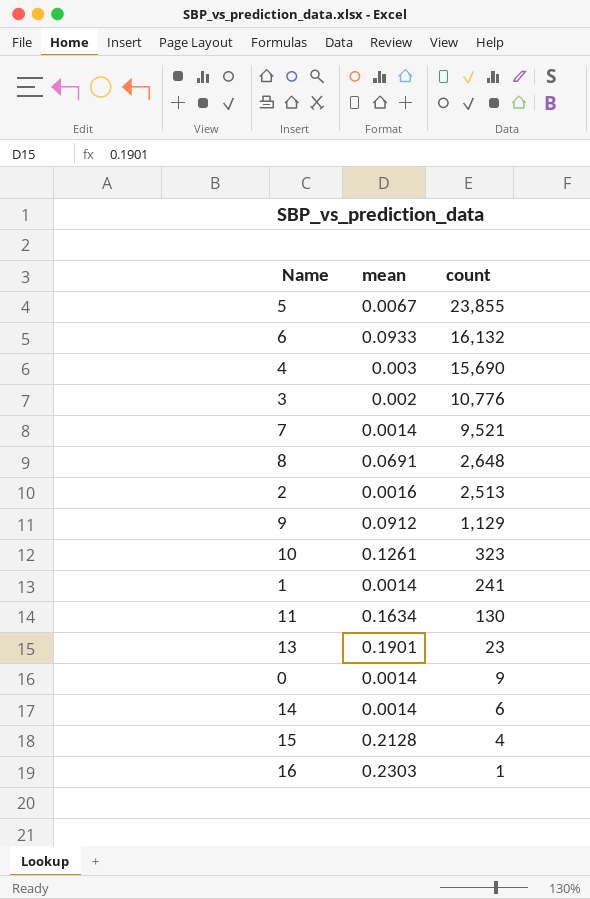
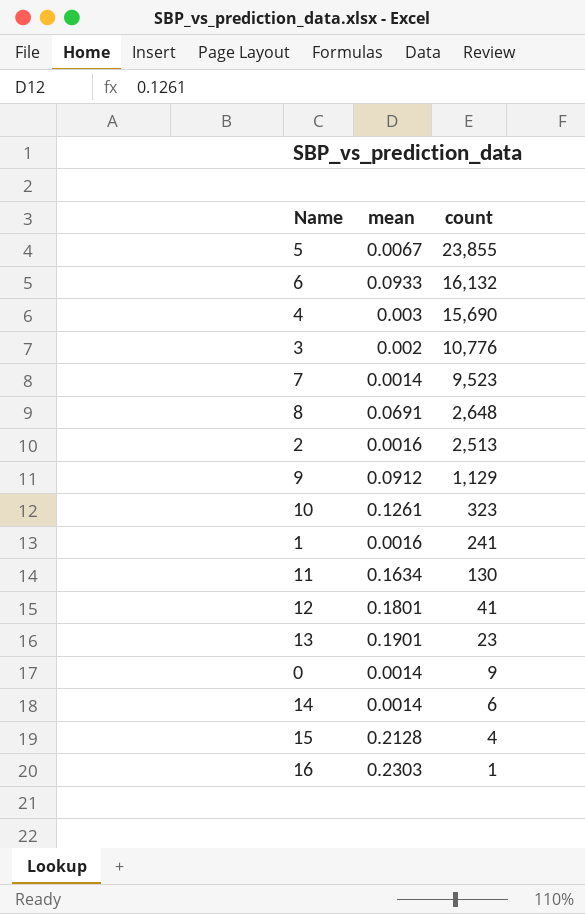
7 | count: 9,521 -> 9,523
1 | mean: 0.0014 -> 0.0016
row 12: none -> 0.1801 | 41

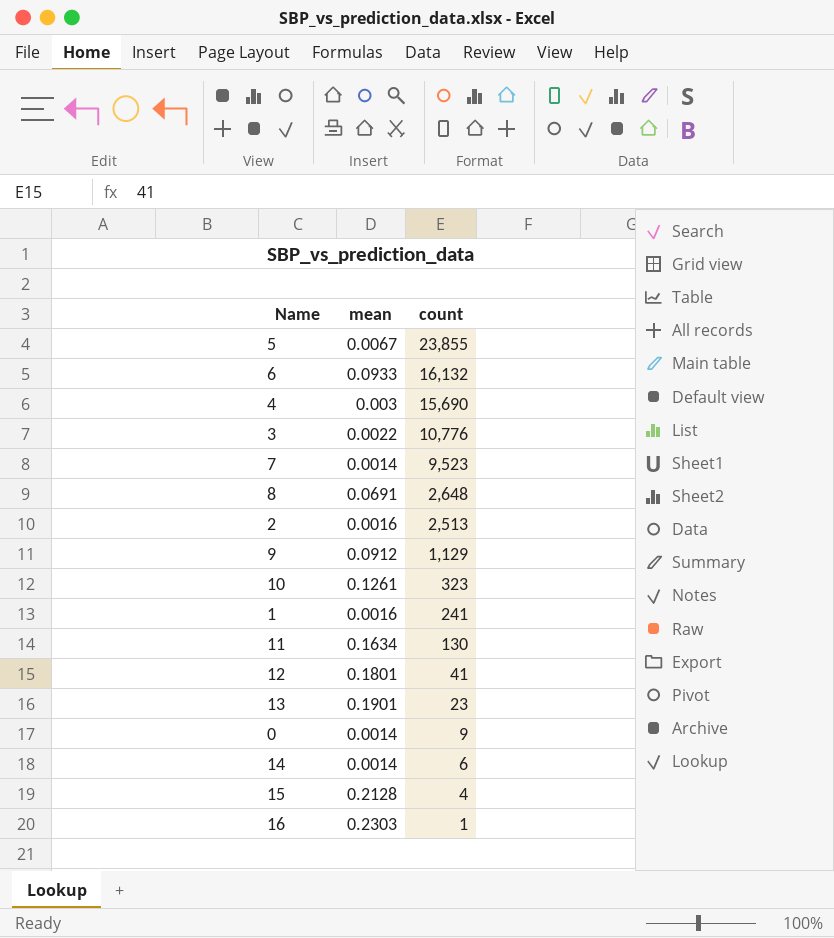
3 | mean: 0.002 -> 0.0022

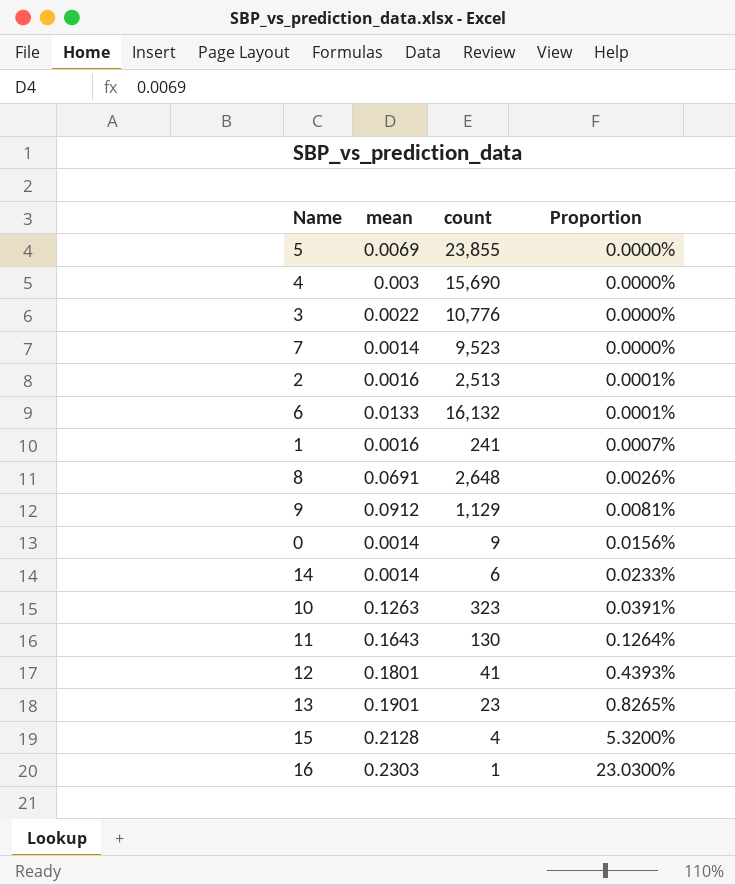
row order: count descending -> Proportion ascending
column Proportion | formula: none -> [mean] / [count]
5 | mean: 0.0067 -> 0.0069
6 | mean: 0.0933 -> 0.0133
10 | mean: 0.1261 -> 0.1263
11 | mean: 0.1634 -> 0.1643

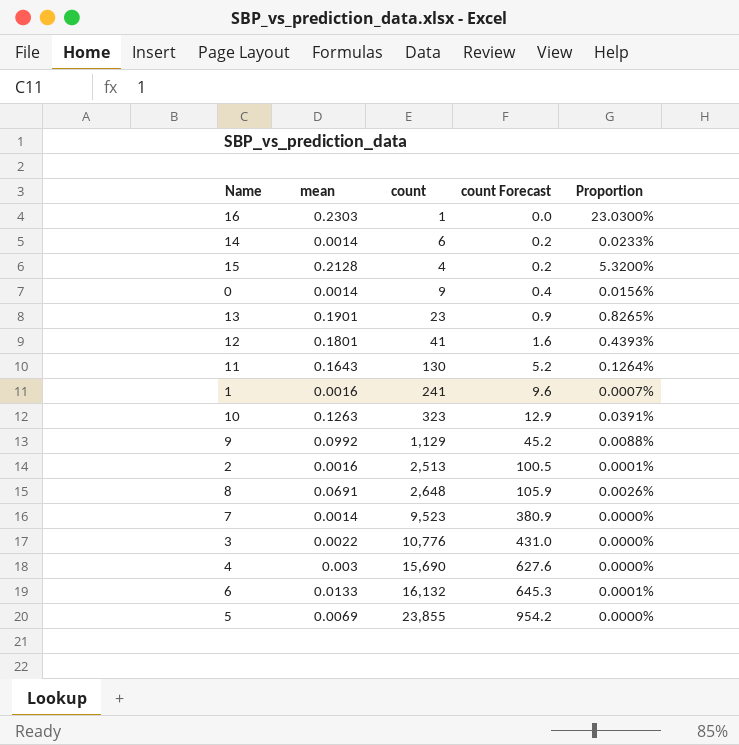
row order: Proportion ascending -> count Forecast ascending
column count Forecast | formula: none -> [count] * 0.04
9 | mean: 0.0912 -> 0.0992
9 | Proportion: 0.0081% -> 0.0088%

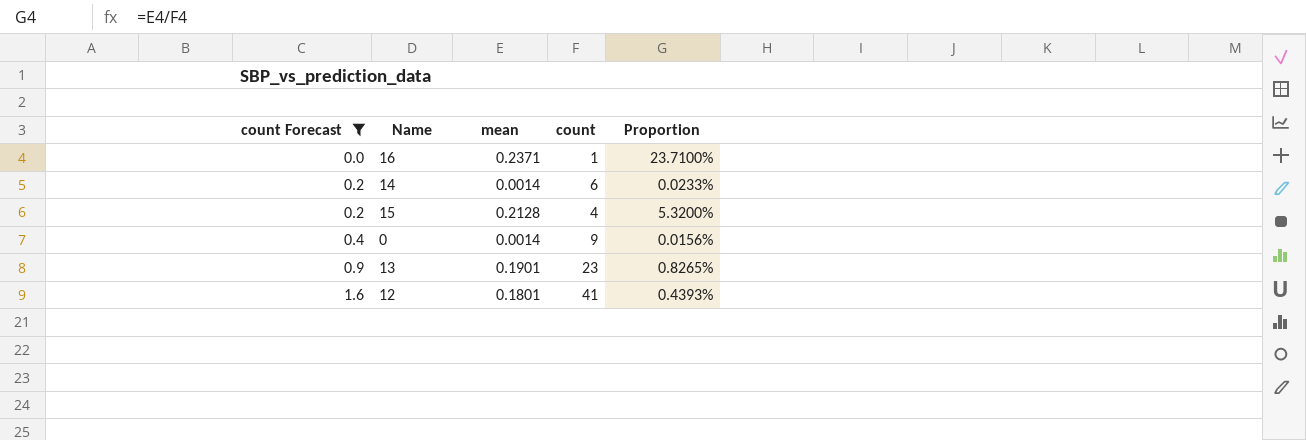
filter: none -> count Forecast <= 1.6
column count Forecast | position: 4 -> 1
16 | mean: 0.2303 -> 0.2371
16 | Proportion: 23.0300% -> 23.7100%

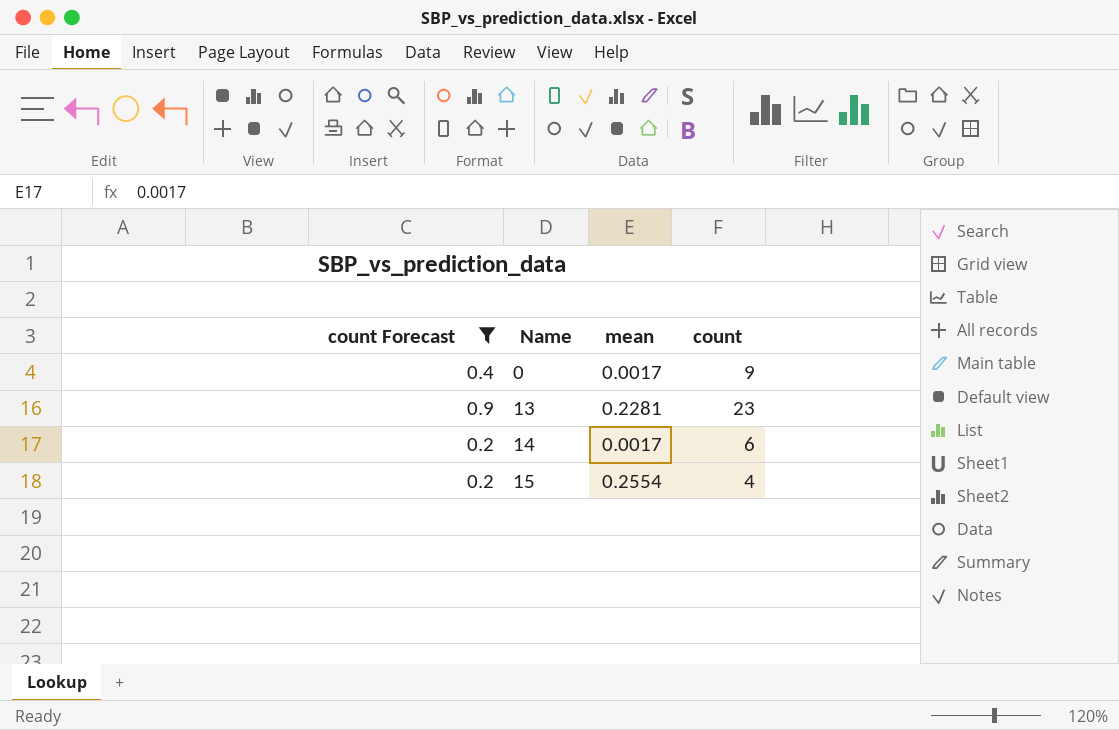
row order: count Forecast ascending -> Name ascending
column Proportion | formula: [mean] / [count] -> none
row 16: 0.0 | 0.2371 | 1 | 23.7100% -> none
row 12: 1.6 | 0.1801 | 41 | 0.4393% -> none
0 | mean: 0.0014 -> 0.0017
13 | mean: 0.1901 -> 0.2281
14 | mean: 0.0014 -> 0.0017
15 | mean: 0.2128 -> 0.2554

